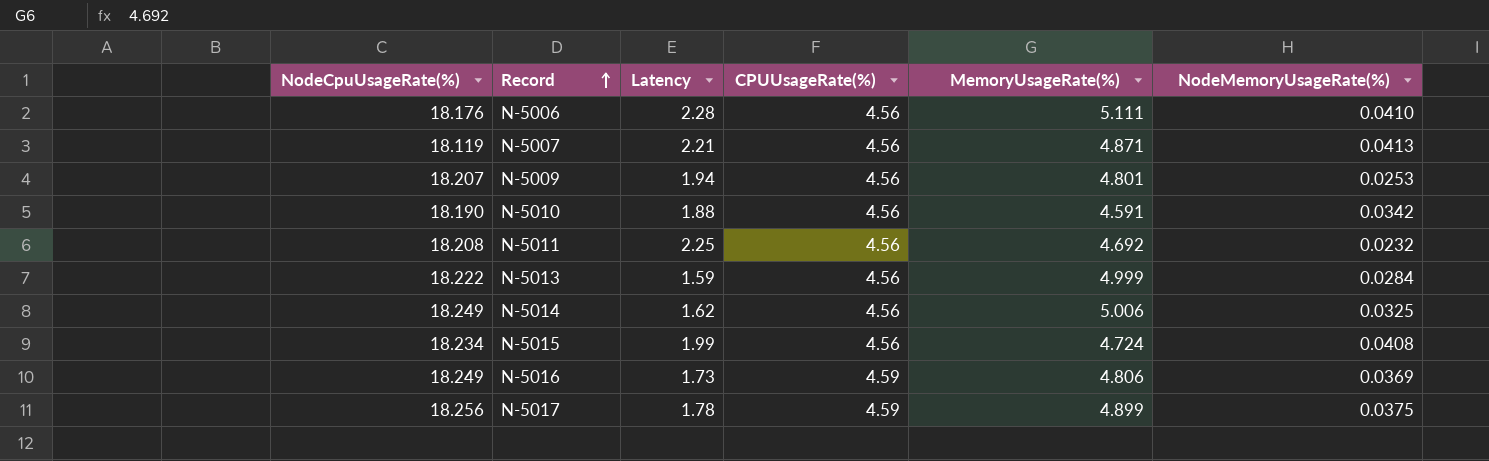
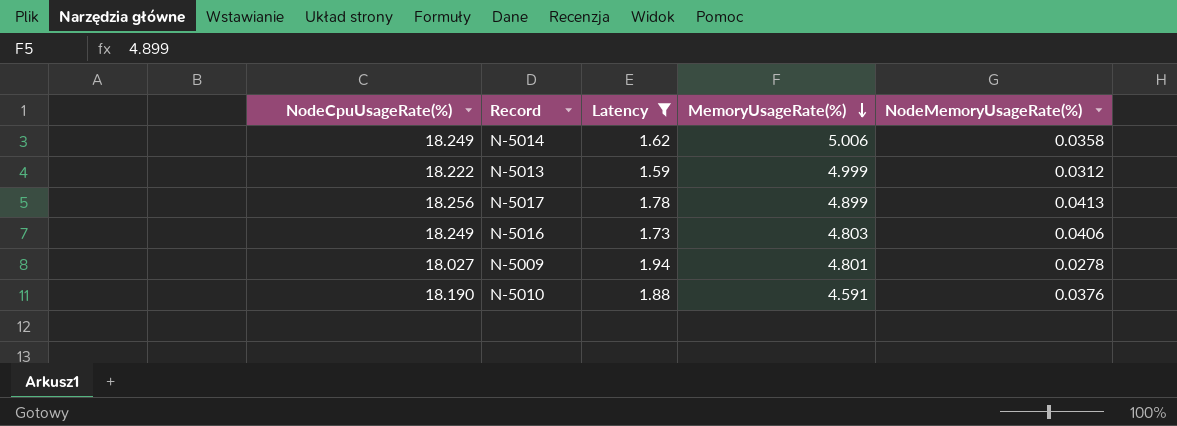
filter: none -> Latency <= 1.94
row order: Record ascending -> MemoryUsageRate(%) descending
column CPUUsageRate(%) | position: 4 -> none
N-5014 | NodeMemoryUsageRate(%): 0.0325 -> 0.0358
N-5013 | NodeMemoryUsageRate(%): 0.0284 -> 0.0312
N-5017 | NodeMemoryUsageRate(%): 0.0375 -> 0.0413
N-5016 | MemoryUsageRate(%): 4.806 -> 4.803
N-5016 | NodeMemoryUsageRate(%): 0.0369 -> 0.0406
N-5009 | NodeCpuUsageRate(%): 18.207 -> 18.027
N-5009 | NodeMemoryUsageRate(%): 0.0253 -> 0.0278
N-5010 | NodeMemoryUsageRate(%): 0.0342 -> 0.0376

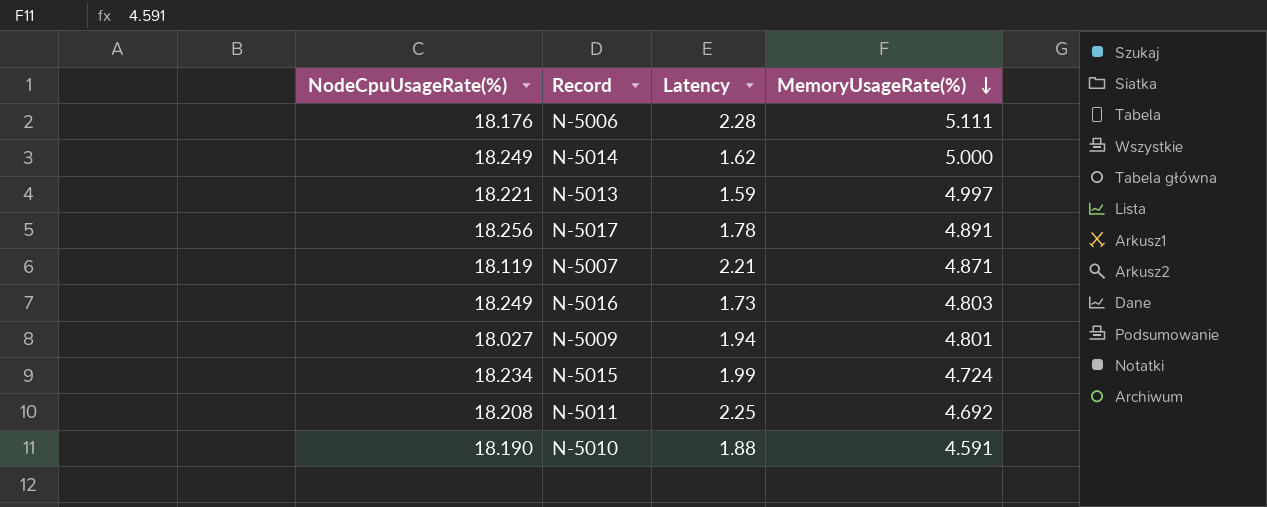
filter: Latency <= 1.94 -> none
column NodeMemoryUsageRate(%) | position: 5 -> none
N-5014 | MemoryUsageRate(%): 5.006 -> 5.000
N-5013 | NodeCpuUsageRate(%): 18.222 -> 18.221
N-5013 | MemoryUsageRate(%): 4.999 -> 4.997
N-5017 | MemoryUsageRate(%): 4.899 -> 4.891

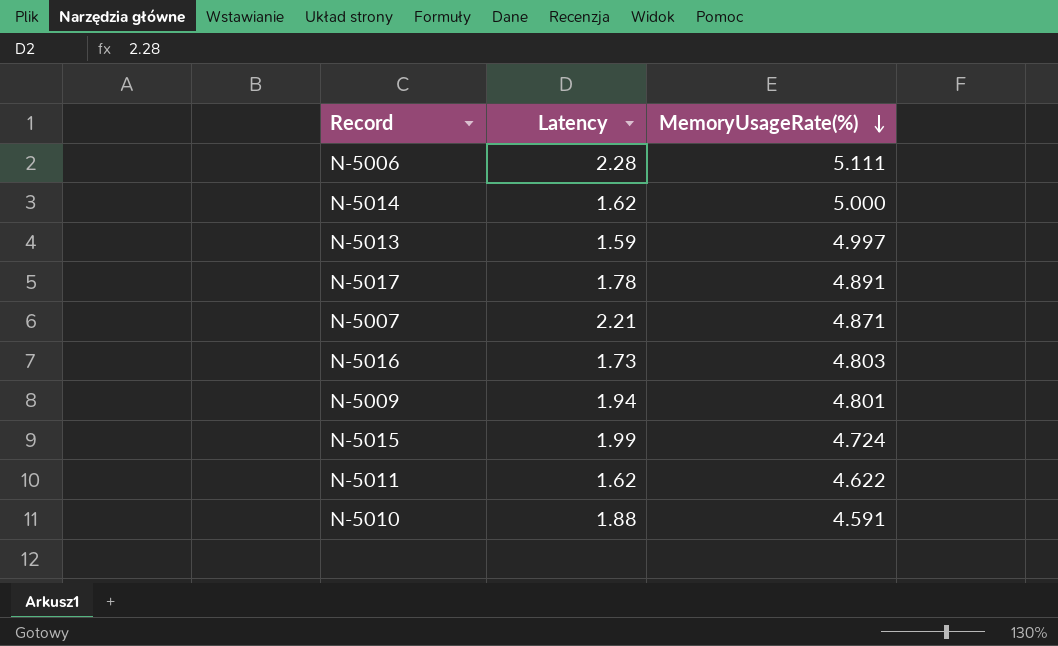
column NodeCpuUsageRate(%) | position: 1 -> none
N-5011 | Latency: 2.25 -> 1.62
N-5011 | MemoryUsageRate(%): 4.692 -> 4.622

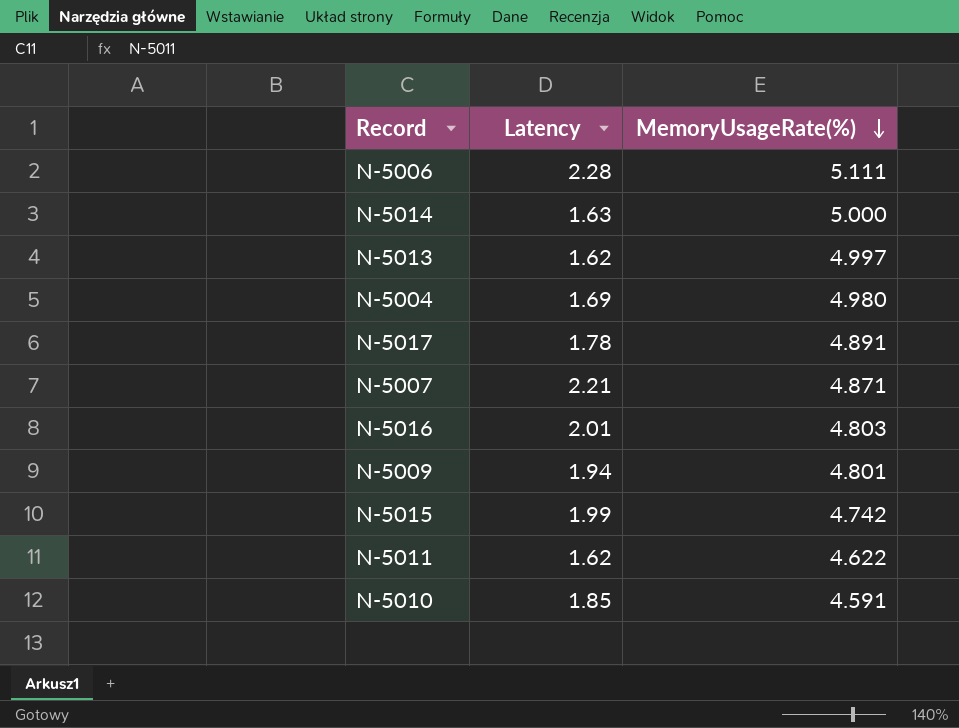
N-5014 | Latency: 1.62 -> 1.63
N-5013 | Latency: 1.59 -> 1.62
row N-5004: none -> 1.69 | 4.980
N-5016 | Latency: 1.73 -> 2.01
N-5015 | MemoryUsageRate(%): 4.724 -> 4.742
N-5010 | Latency: 1.88 -> 1.85

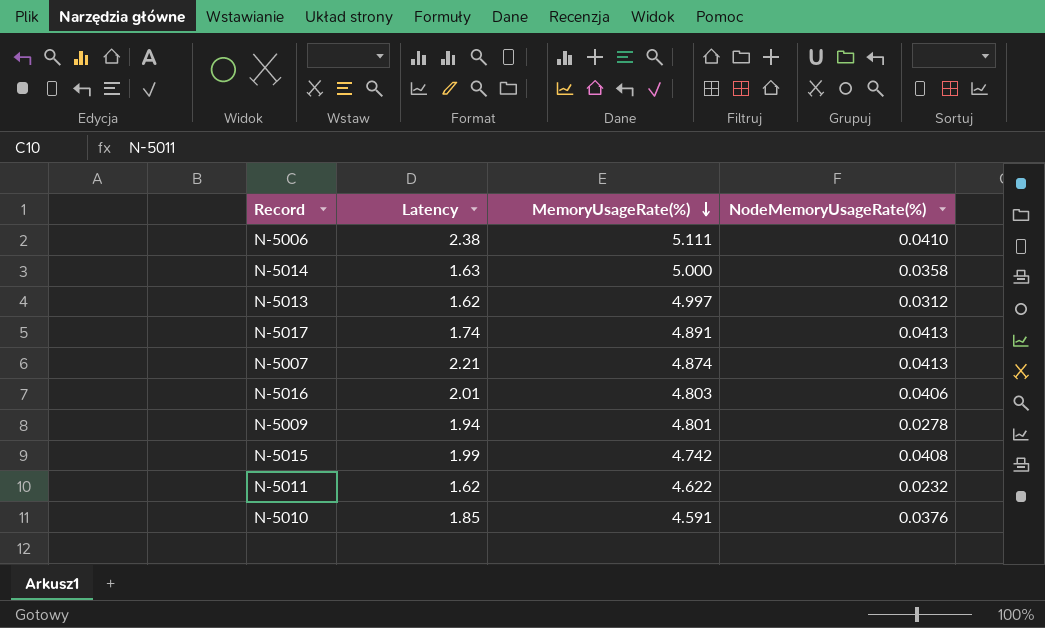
column NodeMemoryUsageRate(%) | position: none -> 4
row N-5004: 1.69 | 4.980 -> none
N-5006 | Latency: 2.28 -> 2.38
N-5017 | Latency: 1.78 -> 1.74
N-5007 | MemoryUsageRate(%): 4.871 -> 4.874

